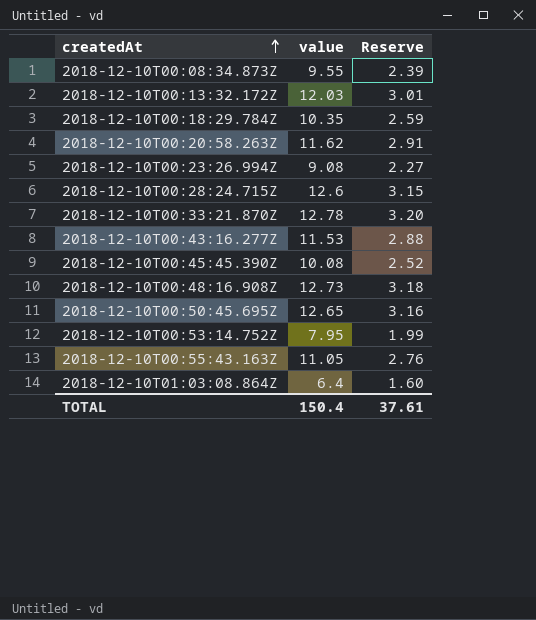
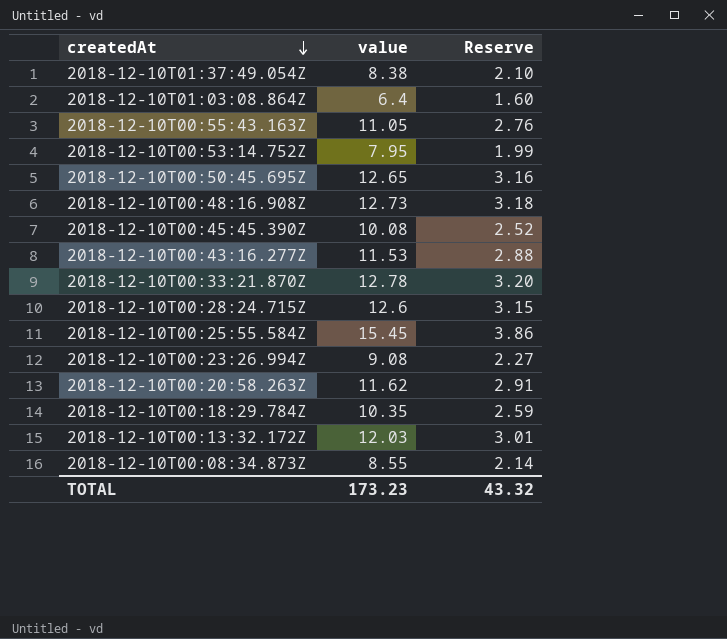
row order: createdAt ascending -> createdAt descending
row 2018-12-10T01:37:49.054Z: none -> 8.38 | 2.10
row 2018-12-10T00:25:55.584Z: none -> 15.45 | 3.86
2018-12-10T00:08:34.873Z | value: 9.55 -> 8.55
2018-12-10T00:08:34.873Z | Reserve: 2.39 -> 2.14
TOTAL | value: 150.4 -> 173.23
TOTAL | Reserve: 37.61 -> 43.32

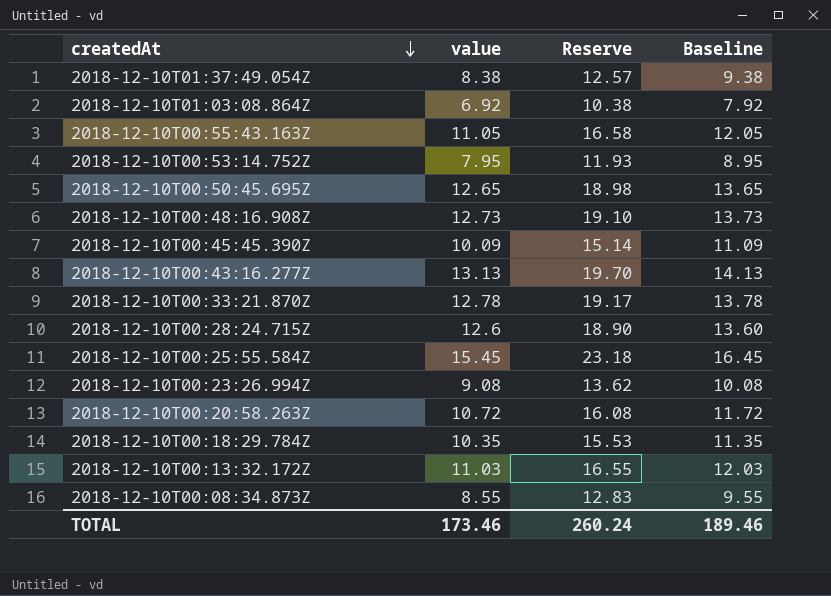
column Reserve | formula: [value] * 0.25 -> [value] * 1.5
column Baseline | formula: none -> [value] + 1
2018-12-10T01:03:08.864Z | value: 6.4 -> 6.92
2018-12-10T00:45:45.390Z | value: 10.08 -> 10.09
2018-12-10T00:43:16.277Z | value: 11.53 -> 13.13
2018-12-10T00:20:58.263Z | value: 11.62 -> 10.72
2018-12-10T00:13:32.172Z | value: 12.03 -> 11.03
TOTAL | value: 173.23 -> 173.46
TOTAL | Reserve: 43.32 -> 260.24

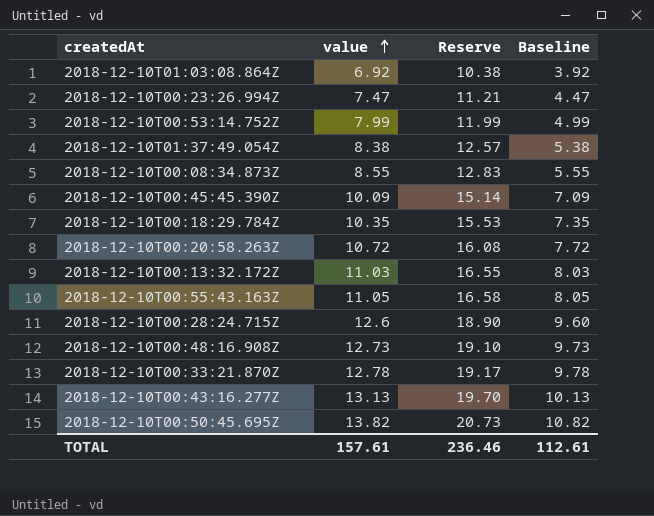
row order: createdAt descending -> value ascending
column Baseline | formula: [value] + 1 -> [value] - 3
row 2018-12-10T00:25:55.584Z: 15.45 | 23.18 | 16.45 -> none
2018-12-10T00:23:26.994Z | value: 9.08 -> 7.47
2018-12-10T00:23:26.994Z | Reserve: 13.62 -> 11.21
2018-12-10T00:53:14.752Z | value: 7.95 -> 7.99
2018-12-10T00:53:14.752Z | Reserve: 11.93 -> 11.99
2018-12-10T00:50:45.695Z | value: 12.65 -> 13.82
2018-12-10T00:50:45.695Z | Reserve: 18.98 -> 20.73
TOTAL | value: 173.46 -> 157.61
TOTAL | Reserve: 260.24 -> 236.46
TOTAL | Baseline: 189.46 -> 112.61

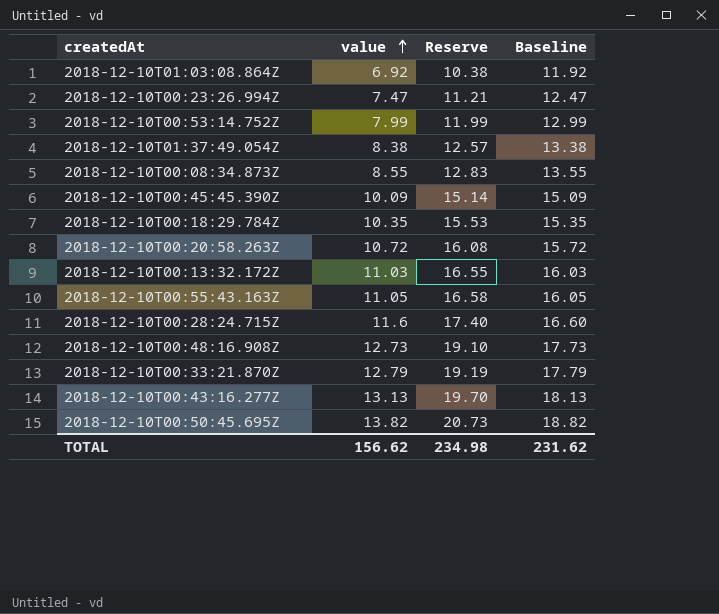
column Baseline | formula: [value] - 3 -> [value] + 5
2018-12-10T00:28:24.715Z | value: 12.6 -> 11.6
2018-12-10T00:28:24.715Z | Reserve: 18.90 -> 17.40
2018-12-10T00:33:21.870Z | value: 12.78 -> 12.79
2018-12-10T00:33:21.870Z | Reserve: 19.17 -> 19.19
TOTAL | value: 157.61 -> 156.62
TOTAL | Reserve: 236.46 -> 234.98
TOTAL | Baseline: 112.61 -> 231.62

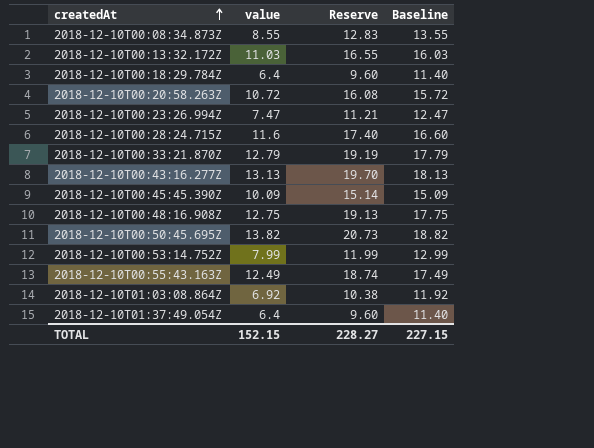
row order: value ascending -> createdAt ascending
2018-12-10T00:18:29.784Z | value: 10.35 -> 6.4
2018-12-10T00:18:29.784Z | Reserve: 15.53 -> 9.60
2018-12-10T00:18:29.784Z | Baseline: 15.35 -> 11.40
2018-12-10T00:48:16.908Z | value: 12.73 -> 12.75
2018-12-10T00:48:16.908Z | Reserve: 19.10 -> 19.13
2018-12-10T00:48:16.908Z | Baseline: 17.73 -> 17.75
2018-12-10T00:55:43.163Z | value: 11.05 -> 12.49
2018-12-10T00:55:43.163Z | Reserve: 16.58 -> 18.74
2018-12-10T00:55:43.163Z | Baseline: 16.05 -> 17.49
2018-12-10T01:37:49.054Z | value: 8.38 -> 6.4
2018-12-10T01:37:49.054Z | Reserve: 12.57 -> 9.60
2018-12-10T01:37:49.054Z | Baseline: 13.38 -> 11.40
TOTAL | value: 156.62 -> 152.15
TOTAL | Reserve: 234.98 -> 228.27
TOTAL | Baseline: 231.62 -> 227.15

